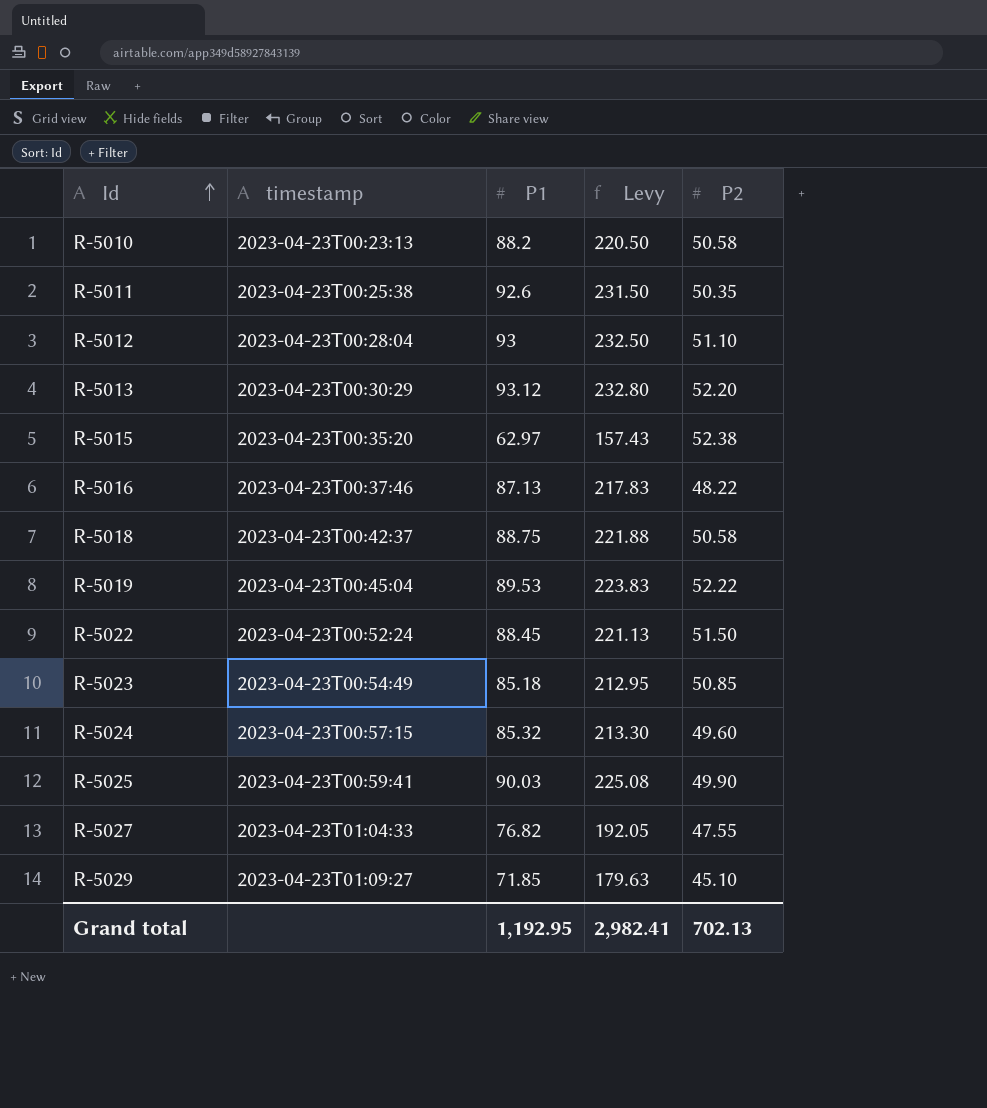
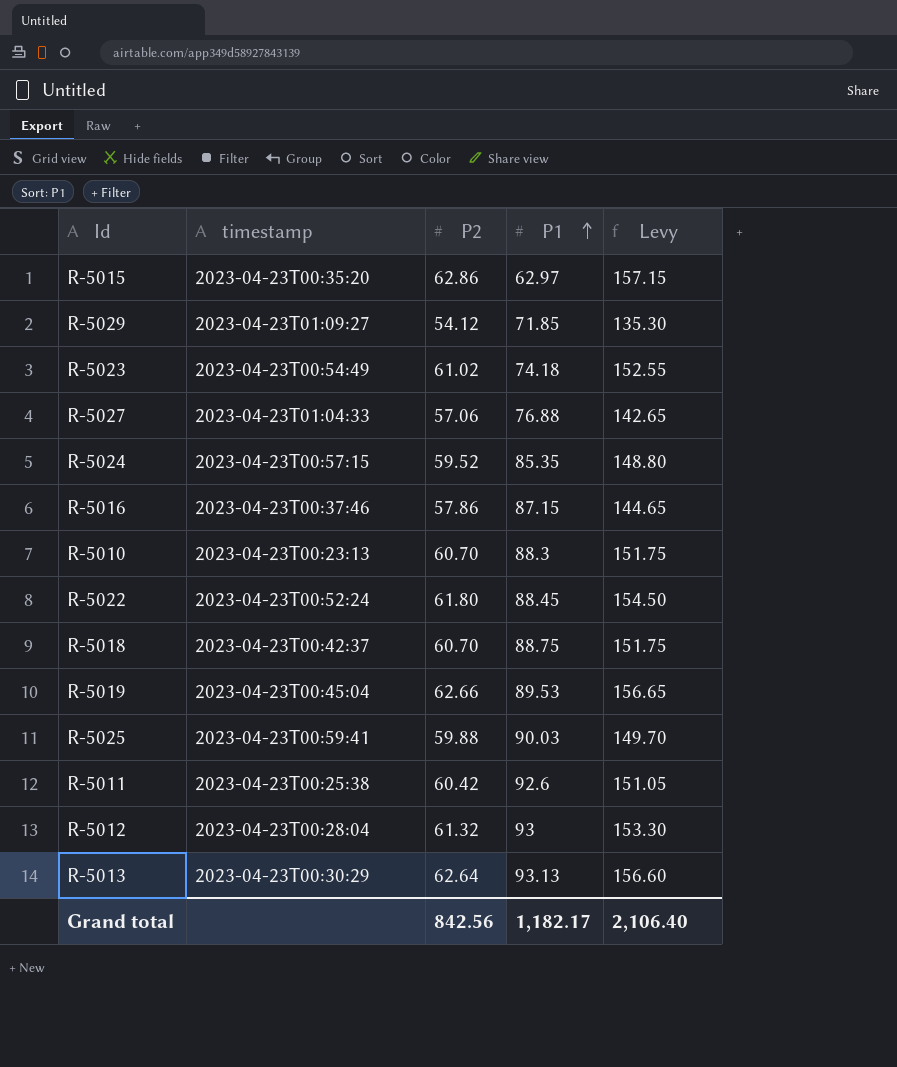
row order: Id ascending -> P1 ascending
column P2 | position: 5 -> 3
column Levy | formula: [P1] * 2.5 -> [P2] * 2.5
R-5015 | P2: 52.38 -> 62.86
R-5029 | P2: 45.10 -> 54.12
R-5023 | P2: 50.85 -> 61.02
R-5023 | P1: 85.18 -> 74.18
R-5027 | P2: 47.55 -> 57.06
R-5027 | P1: 76.82 -> 76.88
R-5024 | P2: 49.60 -> 59.52
R-5024 | P1: 85.32 -> 85.35
R-5016 | P2: 48.22 -> 57.86
R-5016 | P1: 87.13 -> 87.15
R-5010 | P2: 50.58 -> 60.70
R-5010 | P1: 88.2 -> 88.3
R-5022 | P2: 51.50 -> 61.80
R-5018 | P2: 50.58 -> 60.70
R-5019 | P2: 52.22 -> 62.66
R-5025 | P2: 49.90 -> 59.88
R-5011 | P2: 50.35 -> 60.42
R-5012 | P2: 51.10 -> 61.32
R-5013 | P2: 52.20 -> 62.64
R-5013 | P1: 93.12 -> 93.13
Grand total | P2: 702.13 -> 842.56
Grand total | P1: 1,192.95 -> 1,182.17
Grand total | Levy: 2,982.41 -> 2,106.40

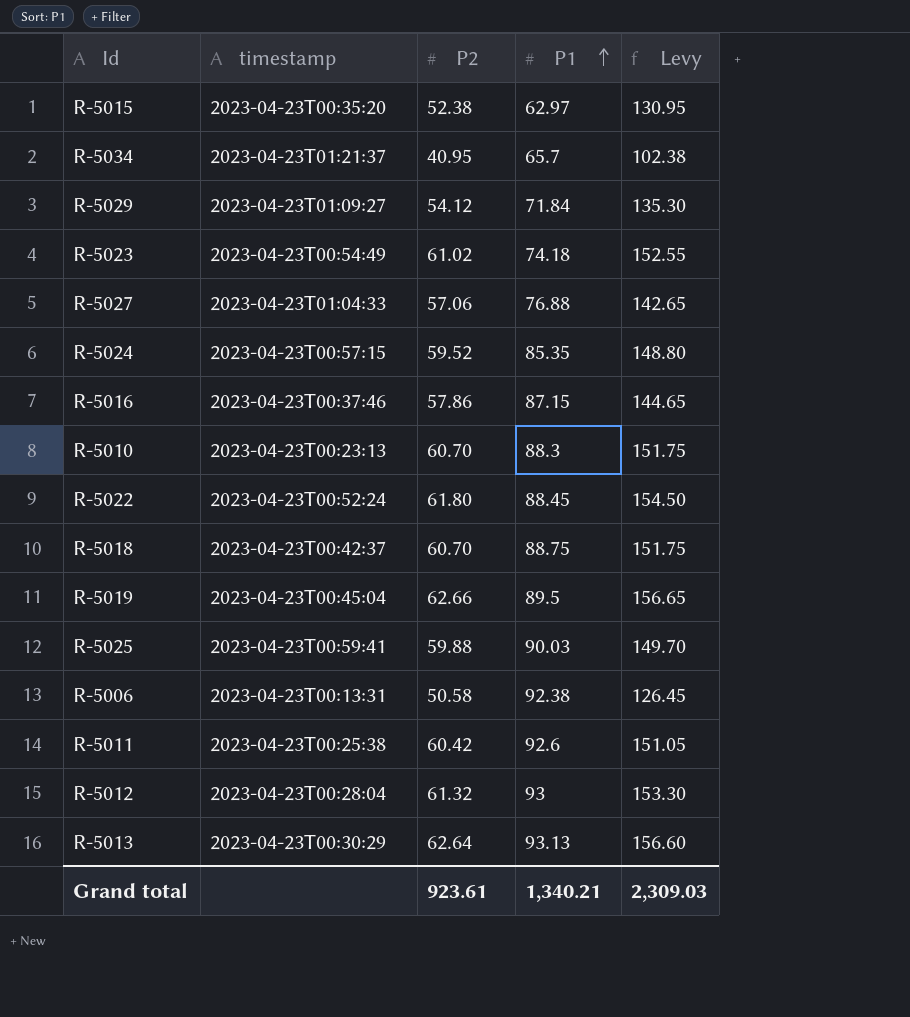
R-5015 | P2: 62.86 -> 52.38
R-5015 | Levy: 157.15 -> 130.95
row R-5034: none -> 2023-04-23T01:21:37 | 40.95 | 65.7 | 102.38
R-5029 | P1: 71.85 -> 71.84
R-5019 | P1: 89.53 -> 89.5
row R-5006: none -> 2023-04-23T00:13:31 | 50.58 | 92.38 | 126.45
Grand total | P2: 842.56 -> 923.61
Grand total | P1: 1,182.17 -> 1,340.21
Grand total | Levy: 2,106.40 -> 2,309.03

